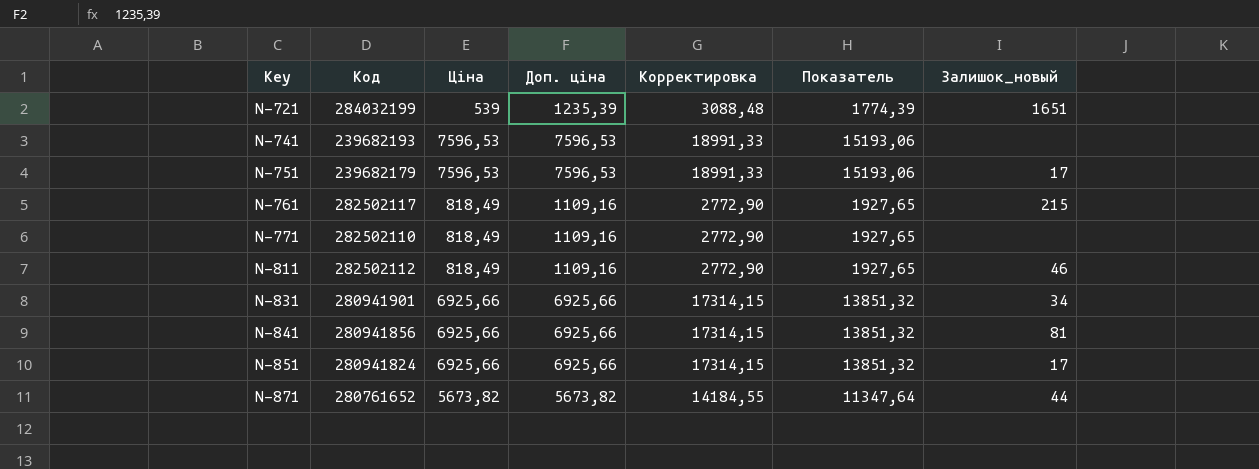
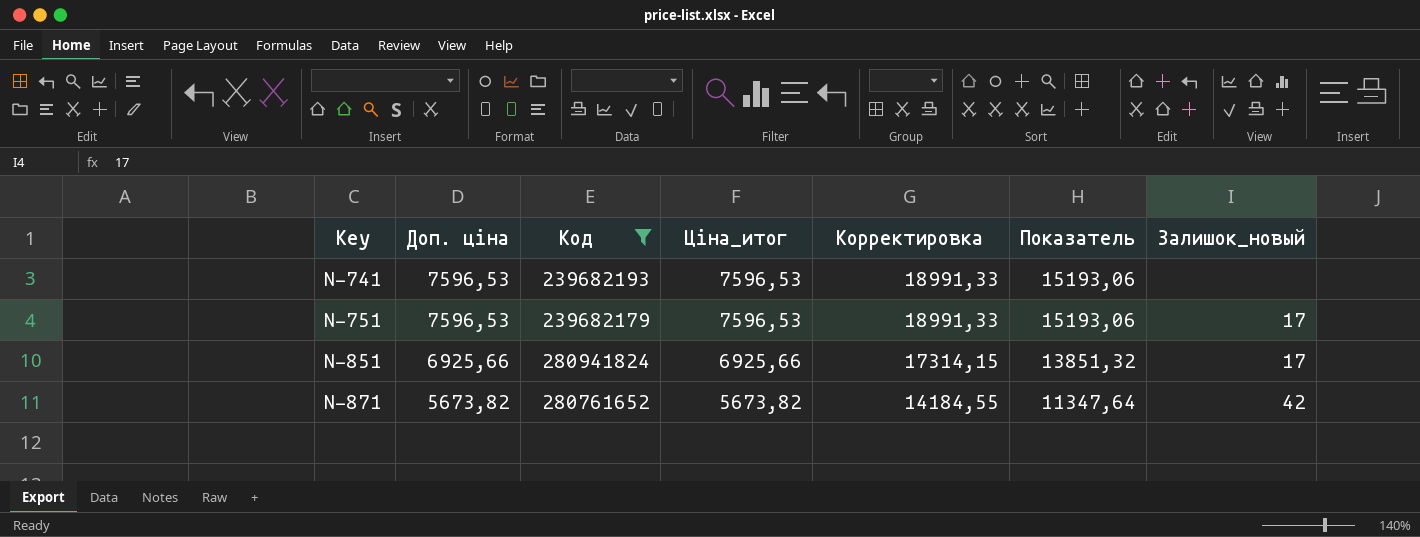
filter: none -> Код <= 280941824
column Доп. ціна | position: 4 -> 2
column name: Ціна -> Ціна_итог
N-871 | Залишок_новый: 44 -> 42

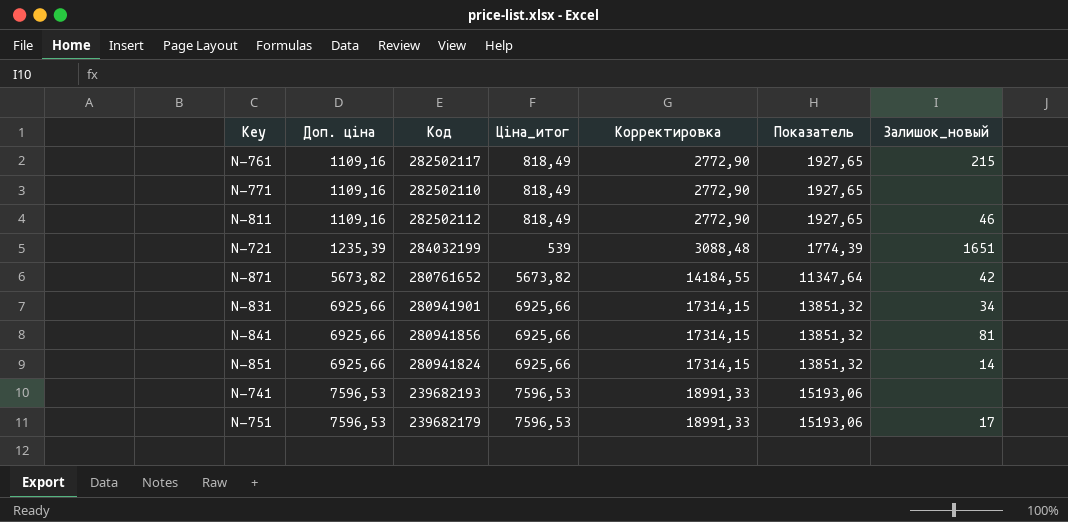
filter: Код <= 280941824 -> none
row order: Key ascending -> Доп. ціна ascending
N-851 | Залишок_новый: 17 -> 14

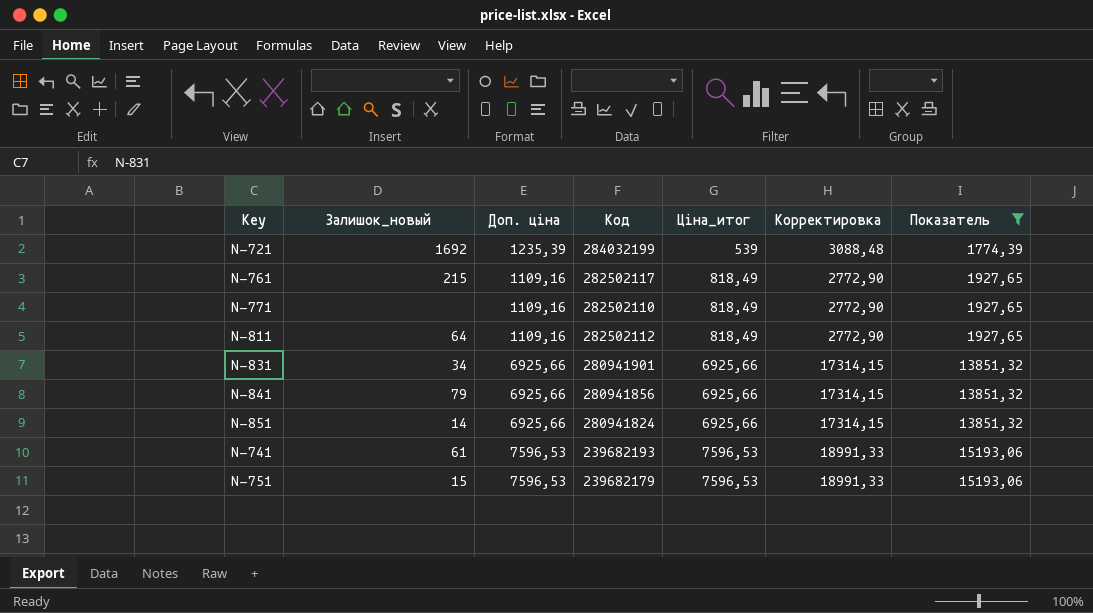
filter: none -> Показатель != 11347,64
row order: Доп. ціна ascending -> Ціна_итог ascending
column Залишок_новый | position: 7 -> 2
N-721 | Залишок_новый: 1651 -> 1692
N-811 | Залишок_новый: 46 -> 64
N-841 | Залишок_новый: 81 -> 79
N-741 | Залишок_новый: none -> 61
N-751 | Залишок_новый: 17 -> 15

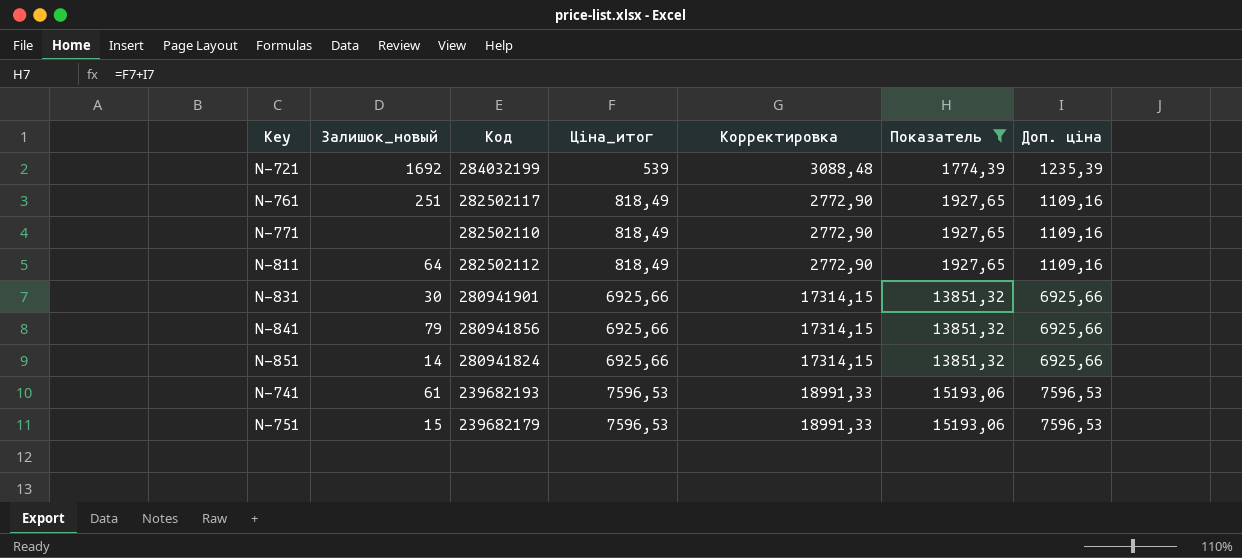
column Доп. ціна | position: 3 -> 7
N-761 | Залишок_новый: 215 -> 251
N-831 | Залишок_новый: 34 -> 30

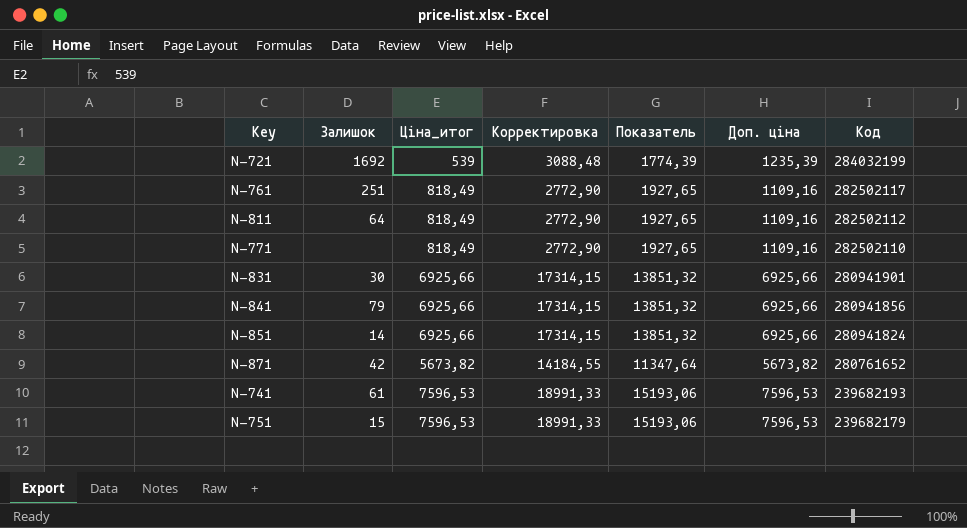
filter: Показатель != 11347,64 -> none
row order: Ціна_итог ascending -> Код descending
column name: Залишок_новый -> Залишок
column Код | position: 3 -> 7

